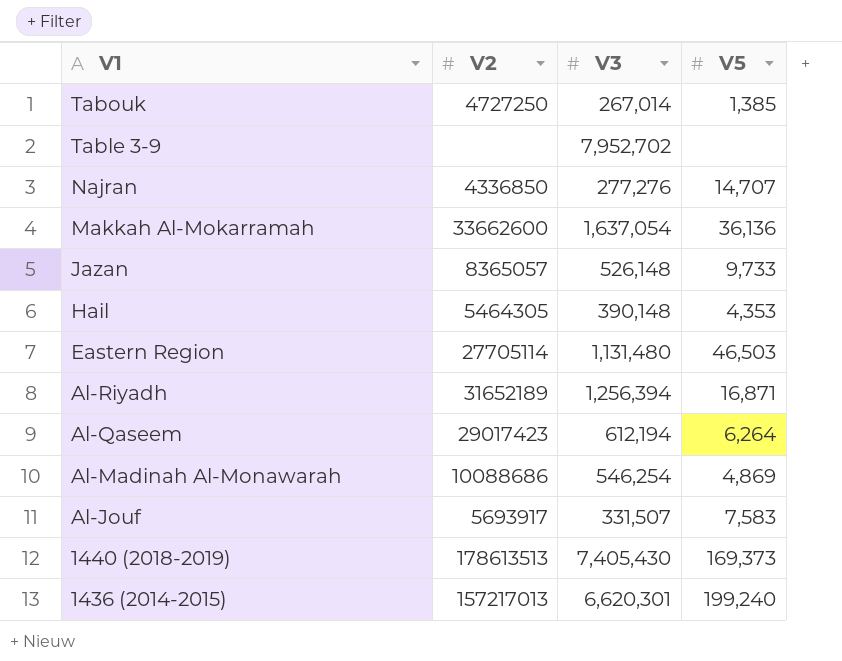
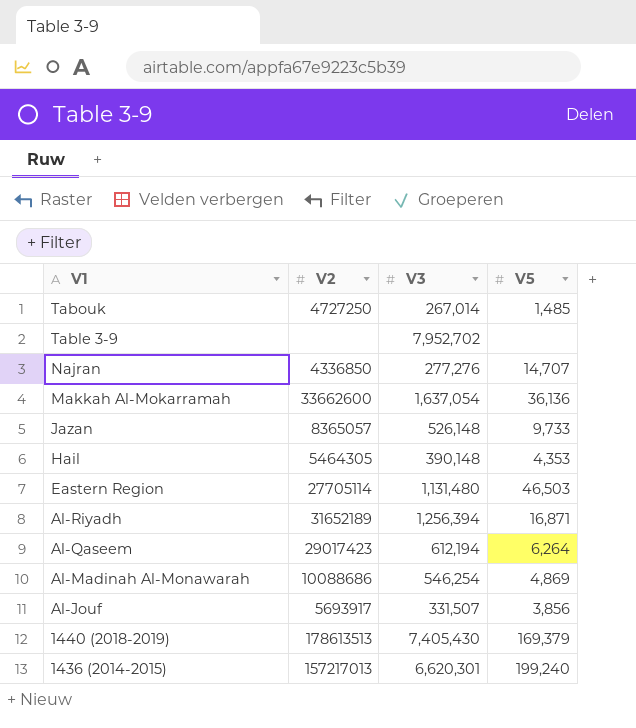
Tabouk | V5: 1,385 -> 1,485
Al-Jouf | V5: 7,583 -> 3,856
1440 (2018-2019) | V5: 169,373 -> 169,379

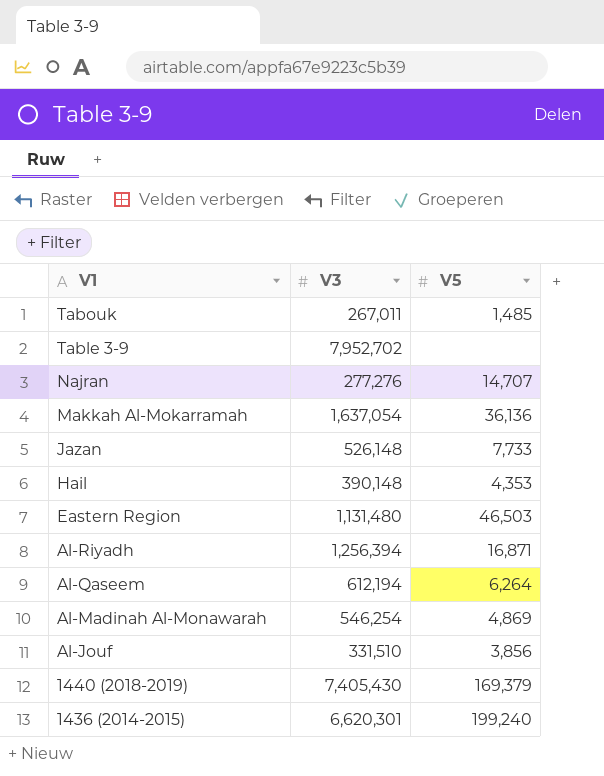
column V2 | position: 2 -> none
Tabouk | V3: 267,014 -> 267,011
Jazan | V5: 9,733 -> 7,733
Al-Jouf | V3: 331,507 -> 331,510

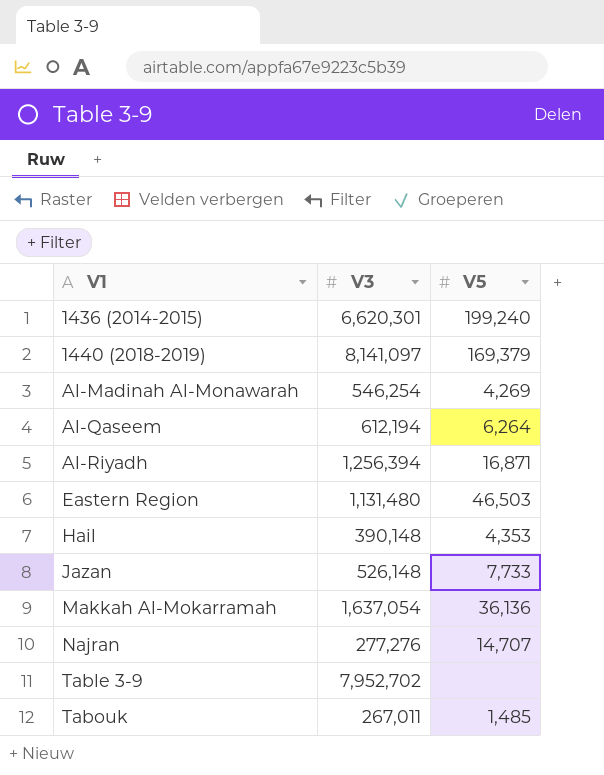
row order: V1 descending -> V1 ascending
row Al-Jouf: 331,510 | 3,856 -> none
1440 (2018-2019) | V3: 7,405,430 -> 8,141,097
Al-Madinah Al-Monawarah | V5: 4,869 -> 4,269

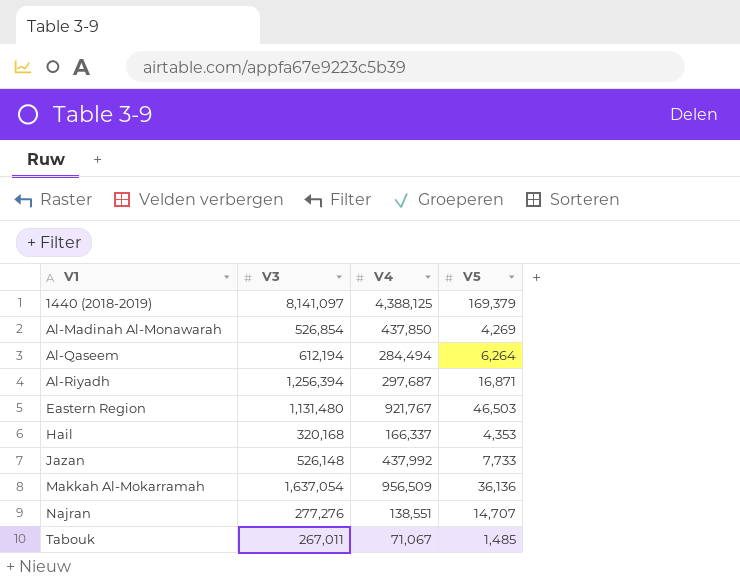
column V4 | position: none -> 3
row 1436 (2014-2015): 6,620,301 | 199,240 -> none
row Table 3-9: 7,952,702 | none -> none
Al-Madinah Al-Monawarah | V3: 546,254 -> 526,854
Hail | V3: 390,148 -> 320,168

